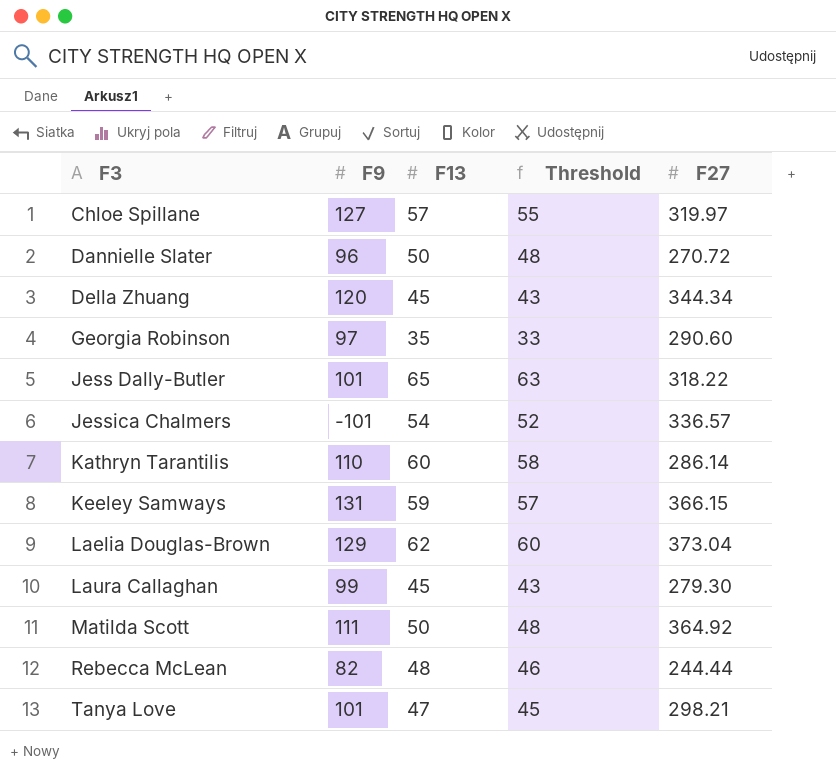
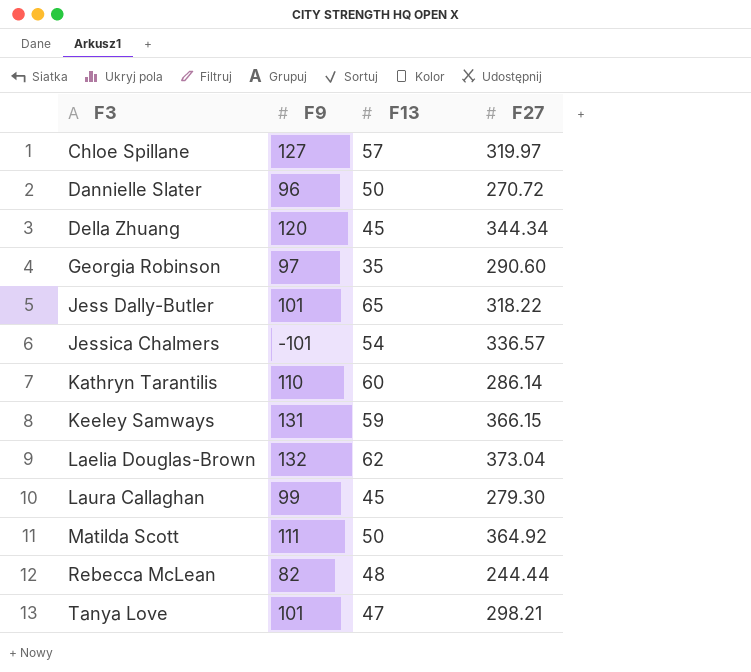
column Threshold | formula: [F13] - 2 -> none
Laelia Douglas-Brown | F9: 129 -> 132

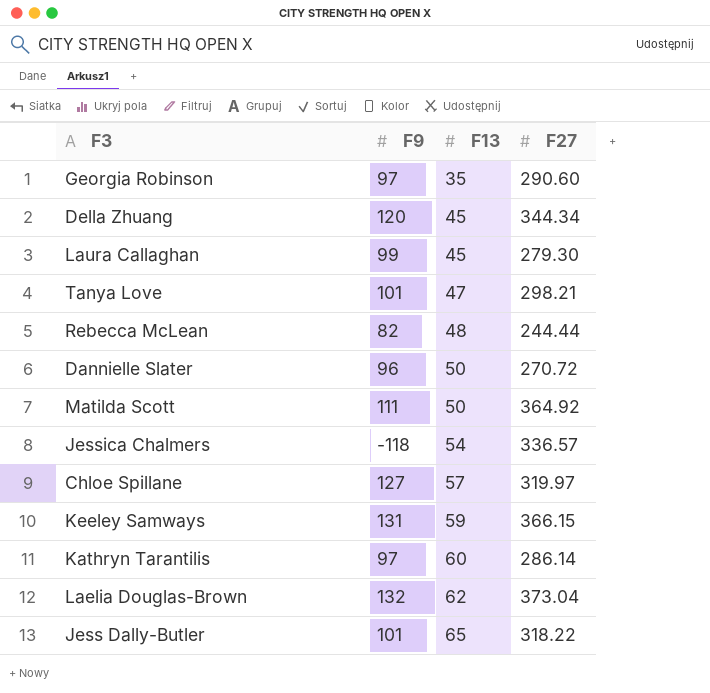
row order: F3 ascending -> F13 ascending
Jessica Chalmers | F9: -101 -> -118
Kathryn Tarantilis | F9: 110 -> 97

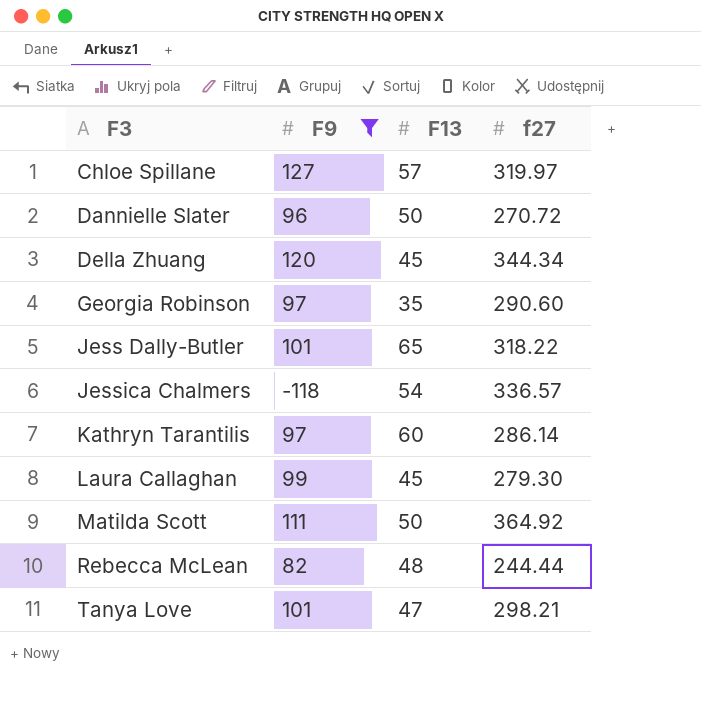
filter: none -> F9 <= 127
row order: F13 ascending -> F3 ascending
column name: F27 -> f27

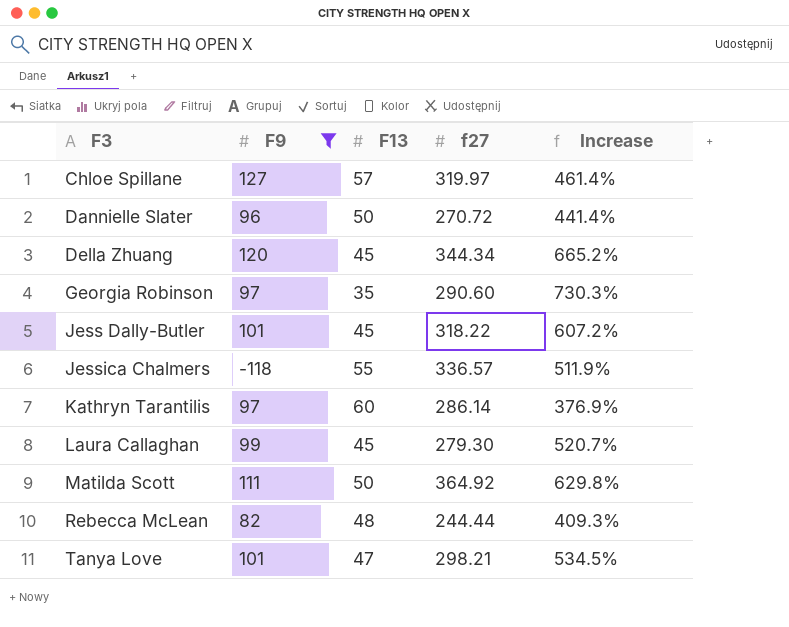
column Increase | formula: none -> ([f27] - [F13]) / [F13]
Jess Dally-Butler | F13: 65 -> 45
Jessica Chalmers | F13: 54 -> 55

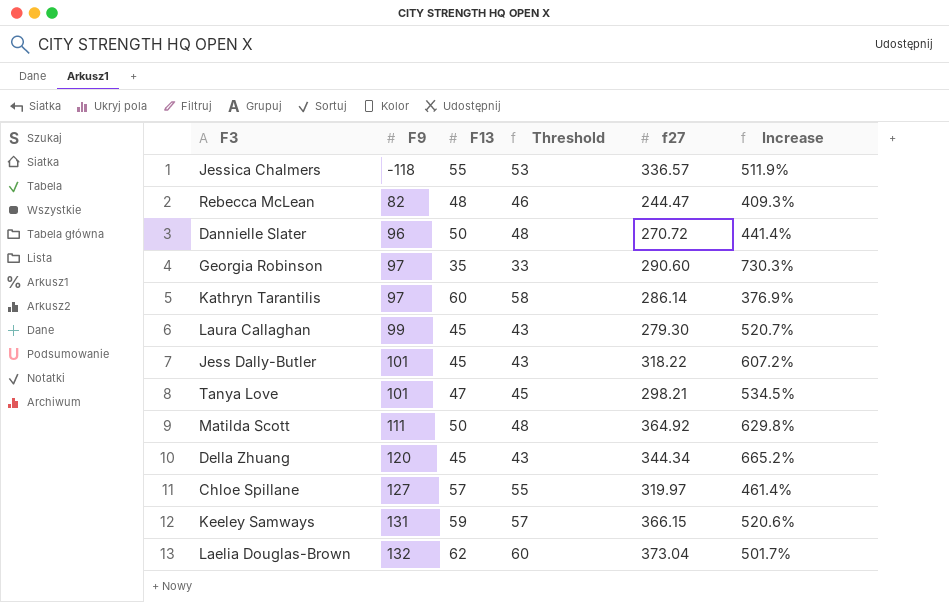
filter: F9 <= 127 -> none
row order: F3 ascending -> F9 ascending
column Threshold | formula: none -> [F13] - 2
Rebecca McLean | f27: 244.44 -> 244.47

